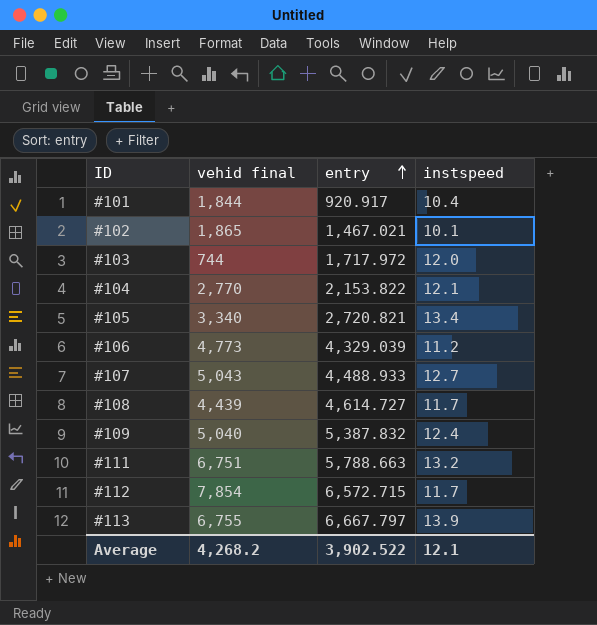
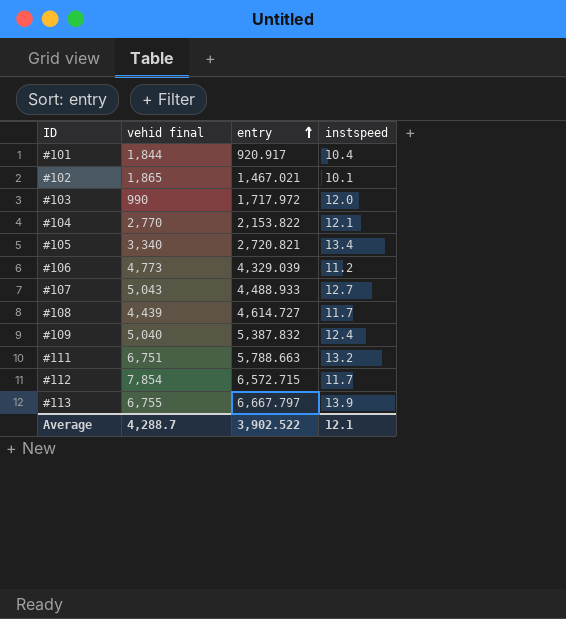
#103 | vehid final: 744 -> 990
Average | vehid final: 4,268.2 -> 4,288.7

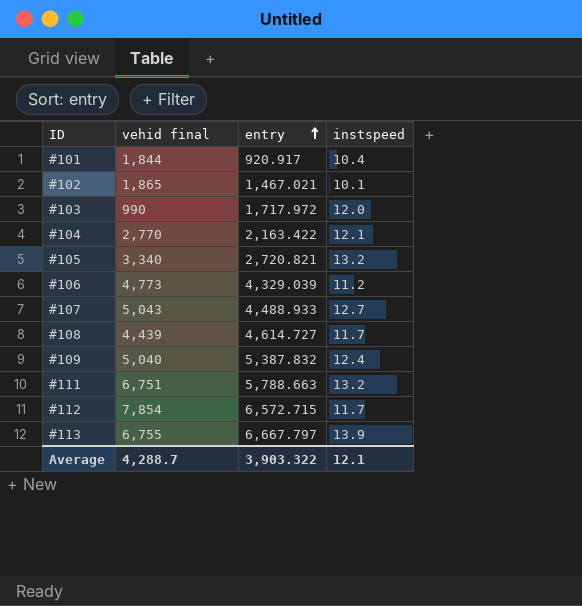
#104 | entry: 2,153.822 -> 2,163.422
#105 | instspeed: 13.4 -> 13.2
Average | entry: 3,902.522 -> 3,903.322

